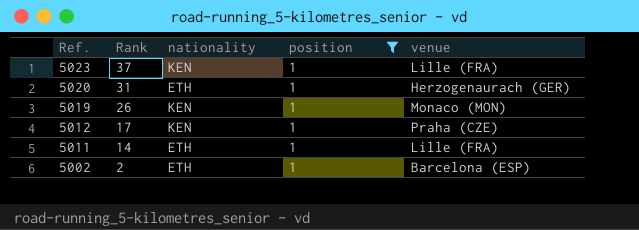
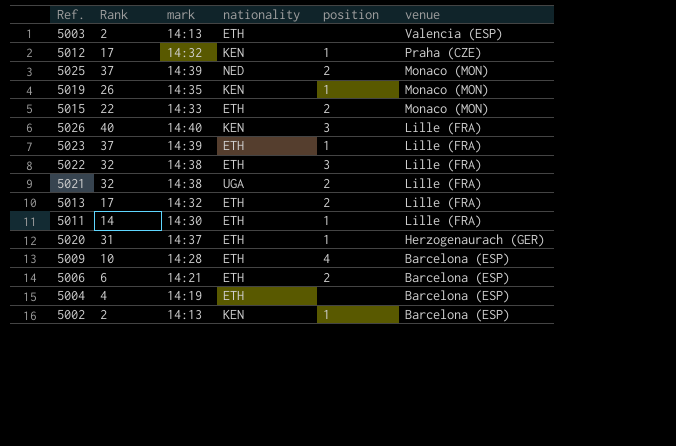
filter: position = 1 -> none
row order: Ref. descending -> venue descending
column mark | position: none -> 3
5023 | nationality: KEN -> ETH
5002 | nationality: ETH -> KEN

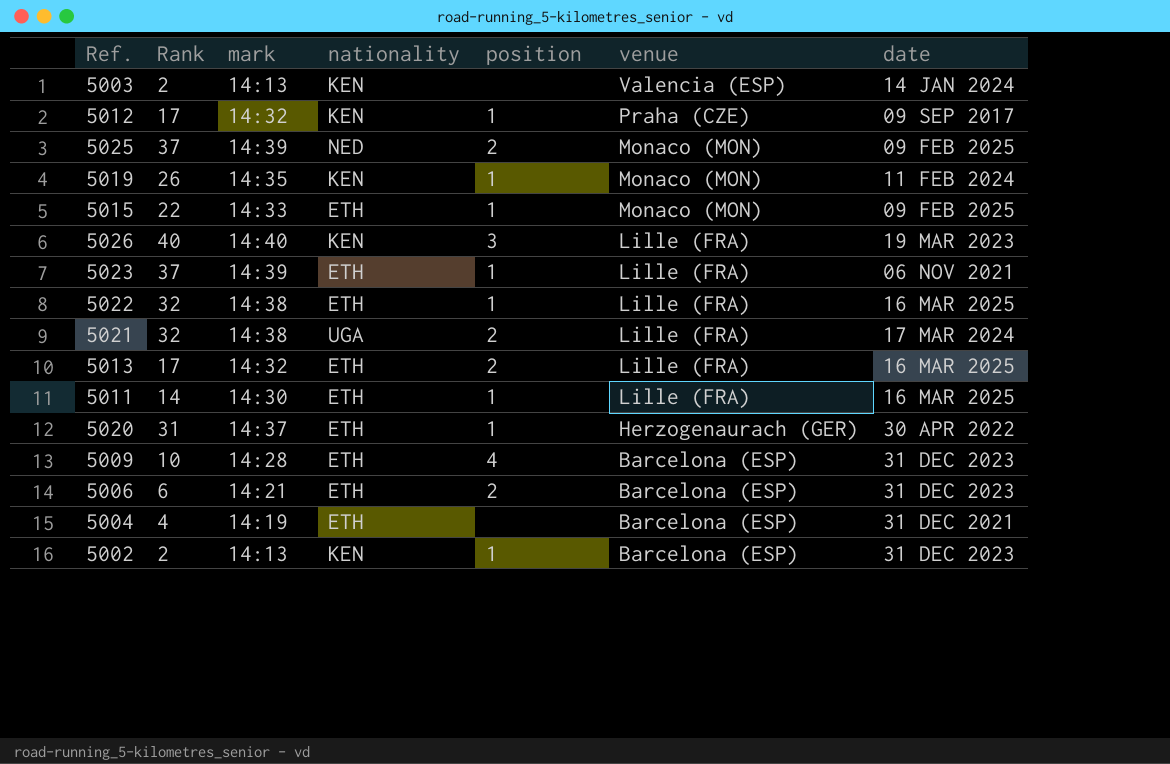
column date | position: none -> 7
5003 | nationality: ETH -> KEN
5015 | position: 2 -> 1
5022 | position: 3 -> 1

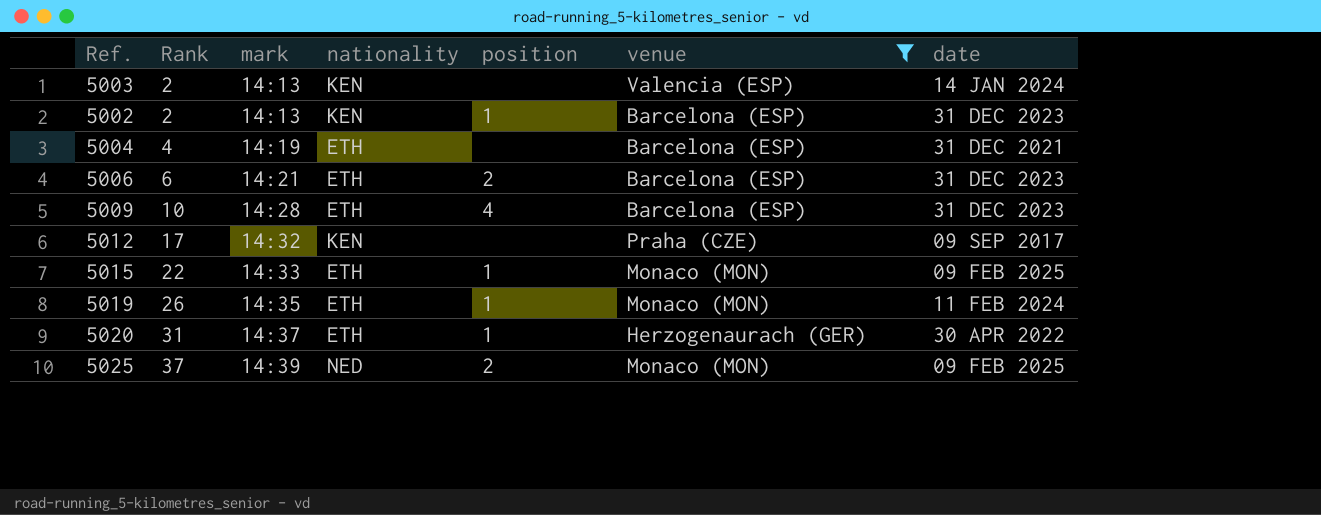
filter: none -> venue != Lille (FRA)
row order: venue descending -> Rank ascending
5012 | position: 1 -> none
5019 | nationality: KEN -> ETH

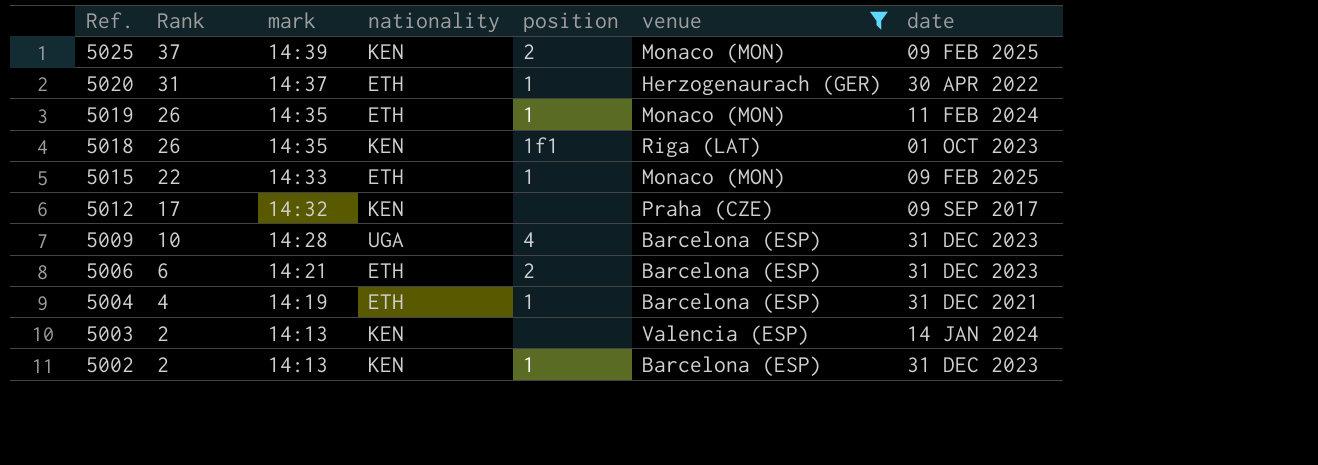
row order: Rank ascending -> Ref. descending
5025 | nationality: NED -> KEN
row 5018: none -> 26 | 14:35 | KEN | 1f1 | Riga (LAT) | 01 OCT 2023
5009 | nationality: ETH -> UGA
5004 | position: none -> 1

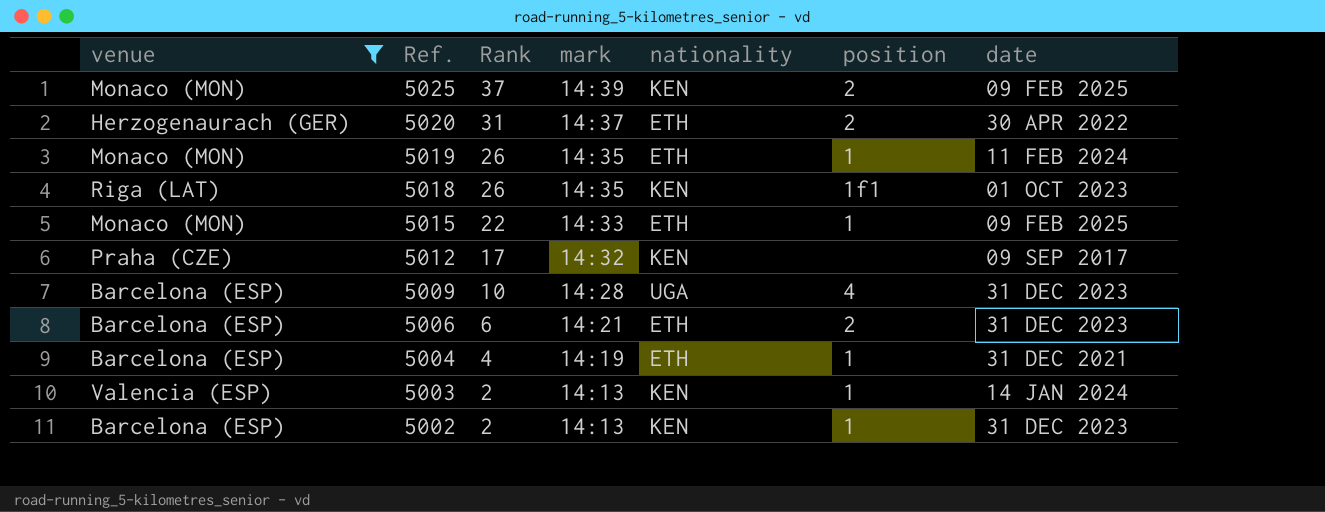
column venue | position: 6 -> 1
5020 | position: 1 -> 2
5003 | position: none -> 1

